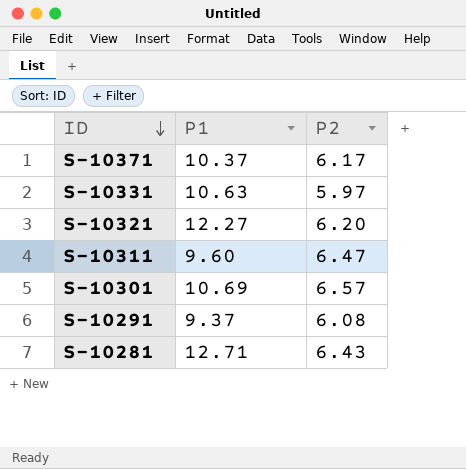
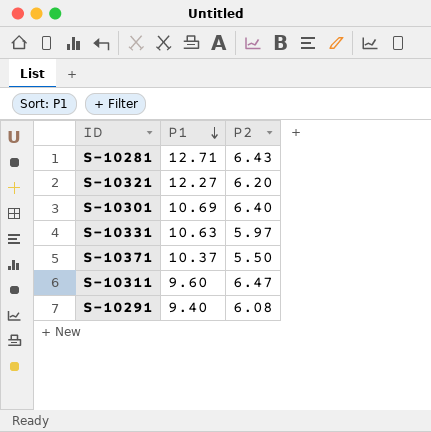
row order: ID descending -> P1 descending
S-10301 | P2: 6.57 -> 6.40
S-10371 | P2: 6.17 -> 5.50
S-10291 | P1: 9.37 -> 9.40

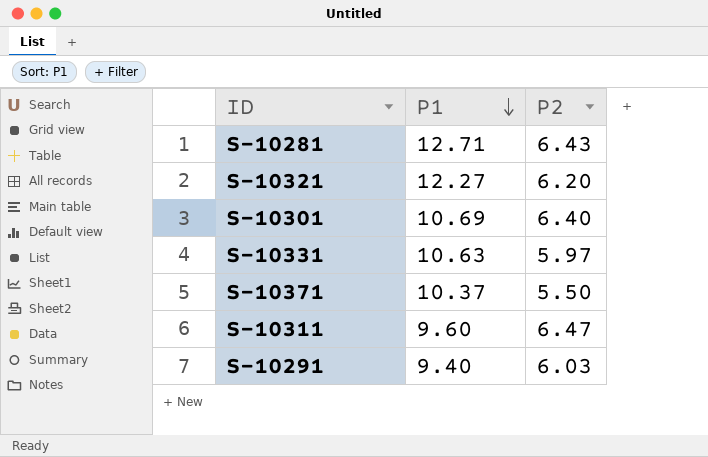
S-10291 | P2: 6.08 -> 6.03

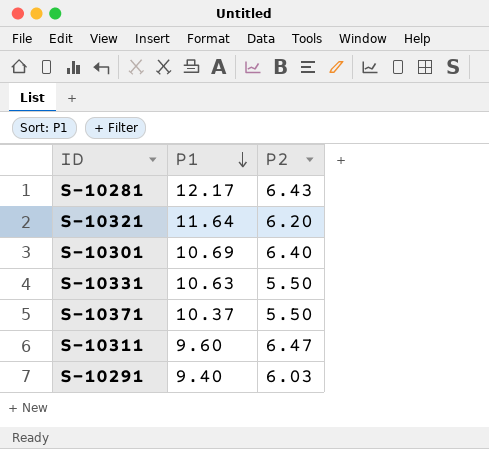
S-10281 | P1: 12.71 -> 12.17
S-10321 | P1: 12.27 -> 11.64
S-10331 | P2: 5.97 -> 5.50

